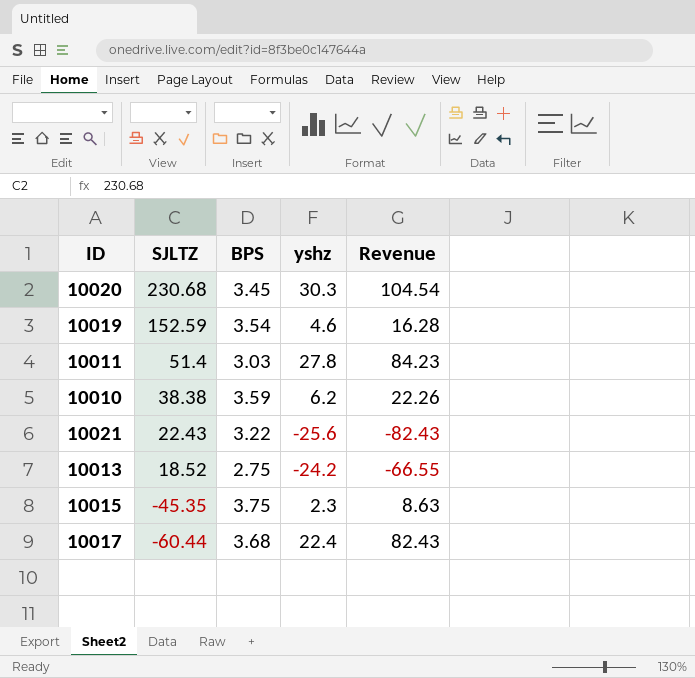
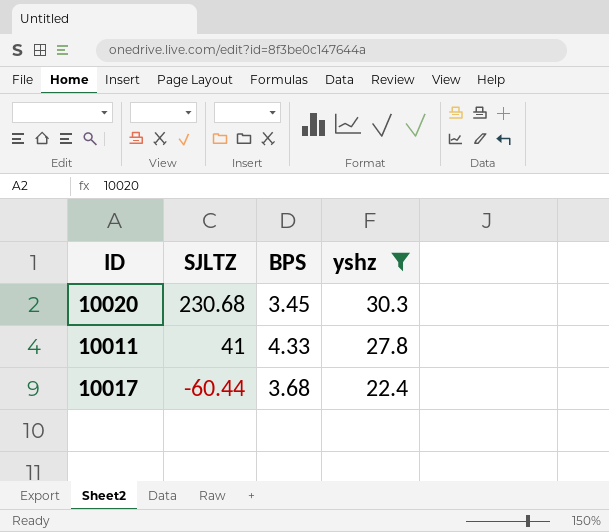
filter: none -> yshz >= 22.4
column Revenue | formula: [BPS] * [yshz] -> none
10011 | SJLTZ: 51.4 -> 41
10011 | BPS: 3.03 -> 4.33

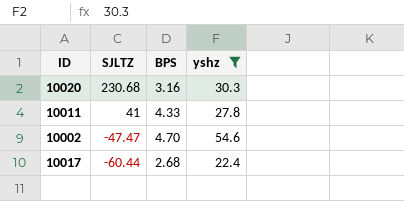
10020 | BPS: 3.45 -> 3.16
row 10002: none -> -47.47 | 4.70 | 54.6
10017 | BPS: 3.68 -> 2.68

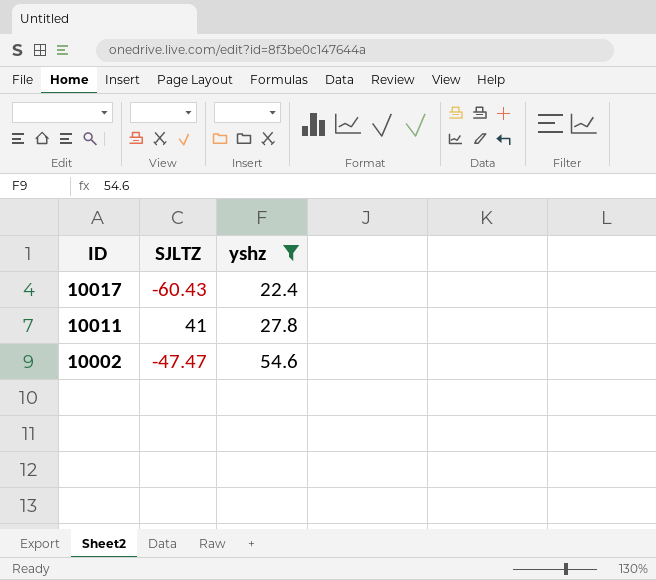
row order: SJLTZ descending -> ID descending
column BPS | position: 3 -> none
row 10020: 230.68 | 3.16 | 30.3 -> none
10017 | SJLTZ: -60.44 -> -60.43

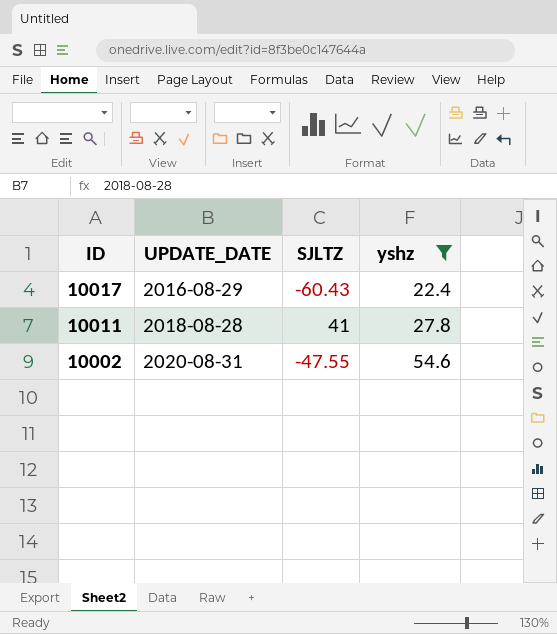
column UPDATE_DATE | position: none -> 2
10002 | SJLTZ: -47.47 -> -47.55

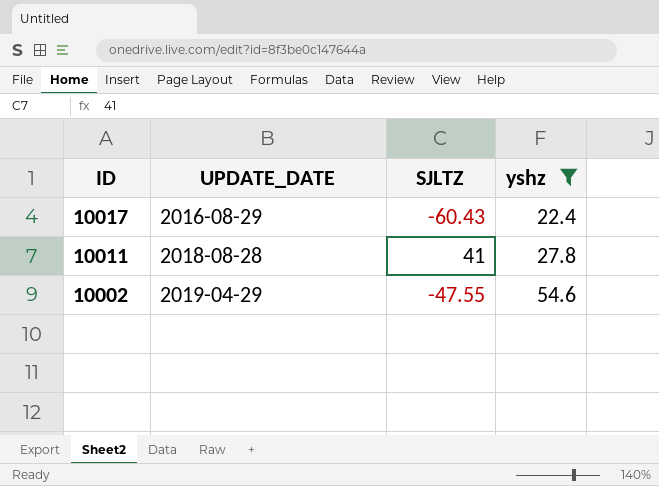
10002 | UPDATE_DATE: 2020-08-31 -> 2019-04-29

